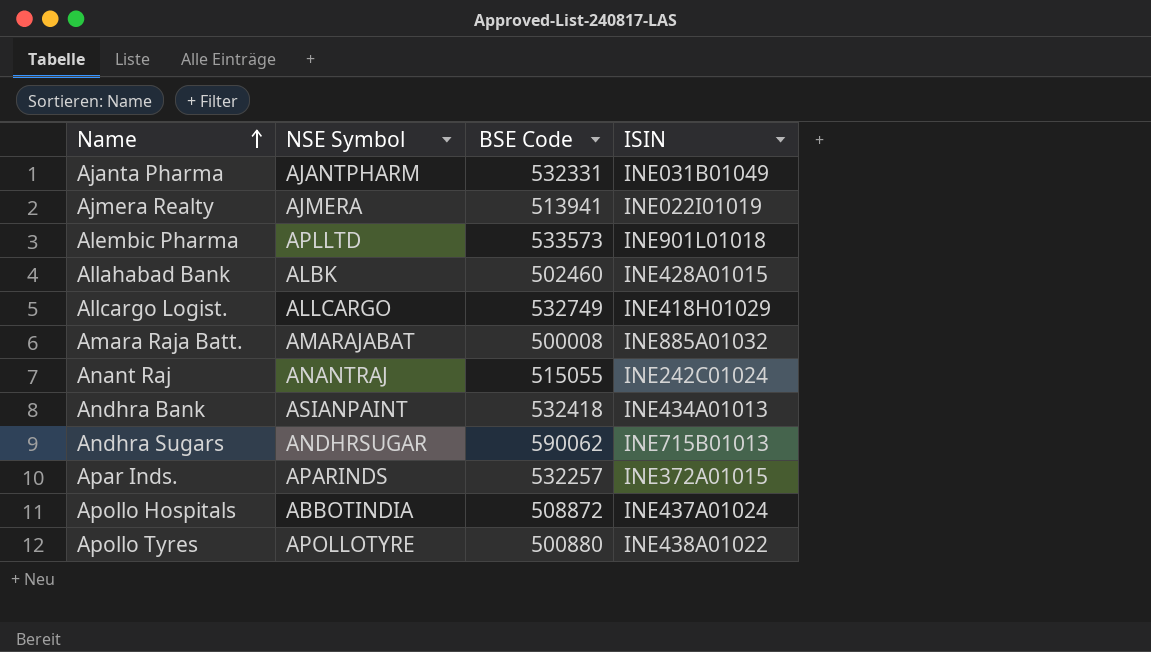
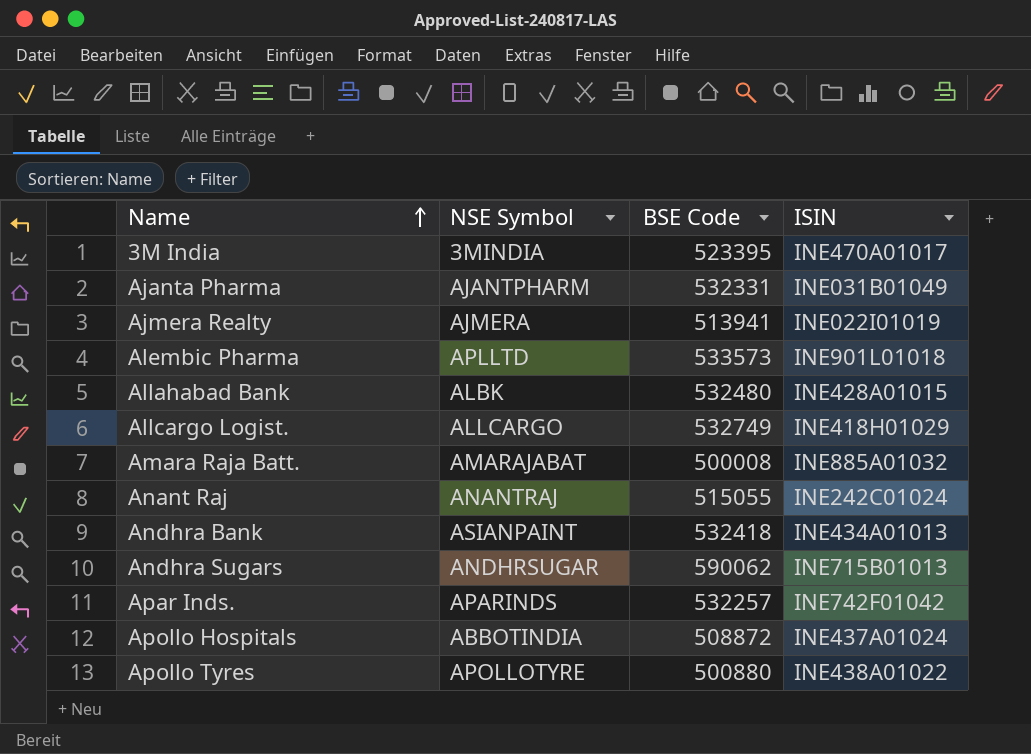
row 3M India: none -> 3MINDIA | 523395 | INE470A01017
Allahabad Bank | BSE Code: 502460 -> 532480
Apar Inds. | ISIN: INE372A01015 -> INE742F01042

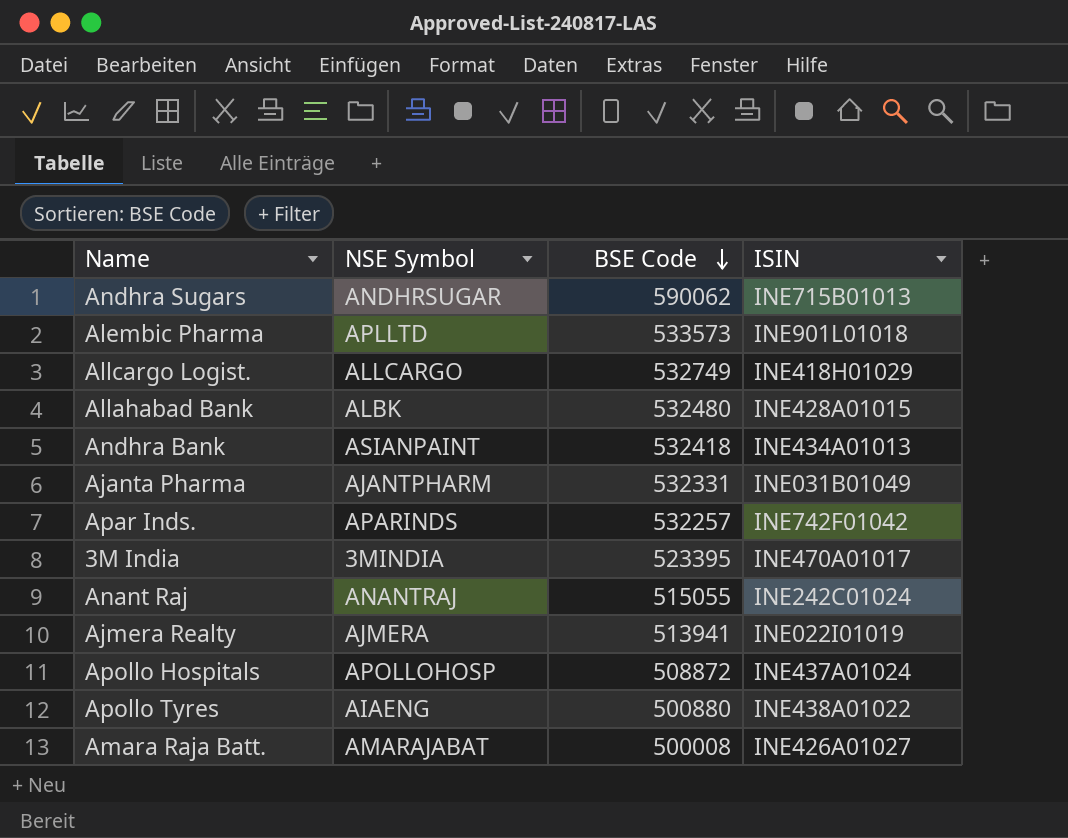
row order: Name ascending -> BSE Code descending
Apollo Hospitals | NSE Symbol: ABBOTINDIA -> APOLLOHOSP
Apollo Tyres | NSE Symbol: APOLLOTYRE -> AIAENG
Amara Raja Batt. | ISIN: INE885A01032 -> INE426A01027

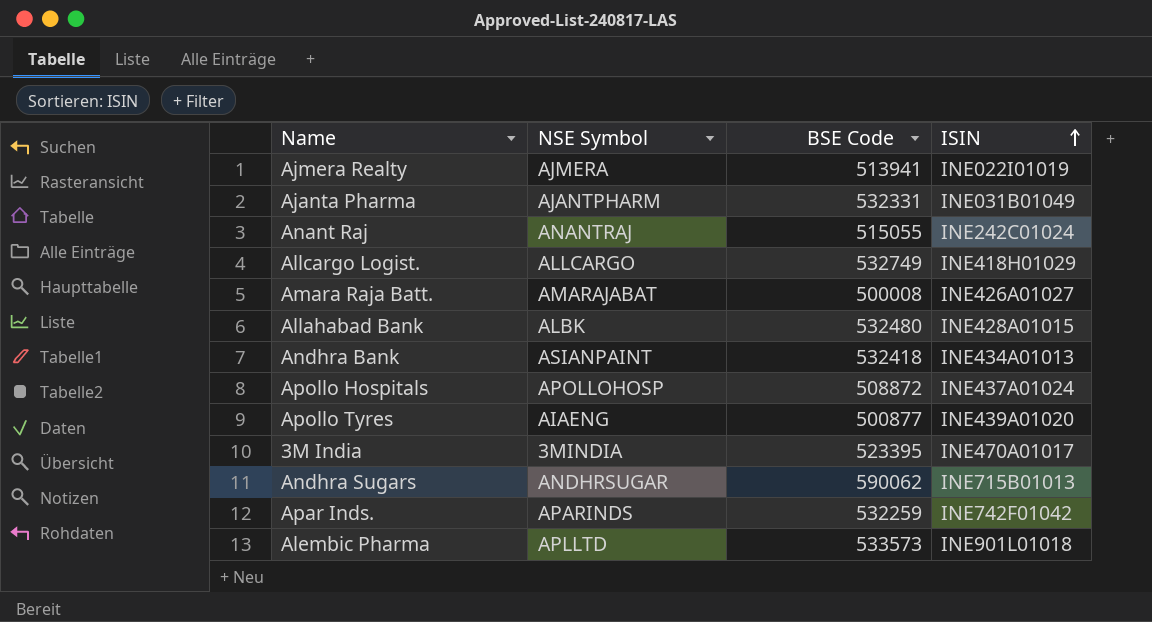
row order: BSE Code descending -> ISIN ascending
Apollo Tyres | BSE Code: 500880 -> 500877
Apollo Tyres | ISIN: INE438A01022 -> INE439A01020
Apar Inds. | BSE Code: 532257 -> 532259

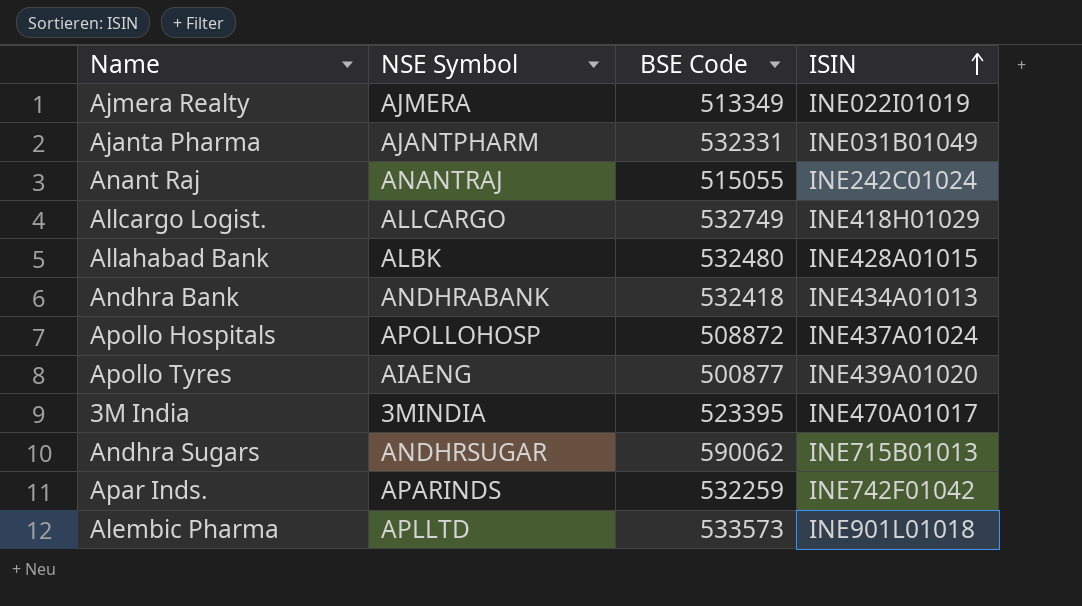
row Amara Raja Batt.: AMARAJABAT | 500008 | INE426A01027 -> none
Ajmera Realty | BSE Code: 513941 -> 513349
Andhra Bank | NSE Symbol: ASIANPAINT -> ANDHRABANK

